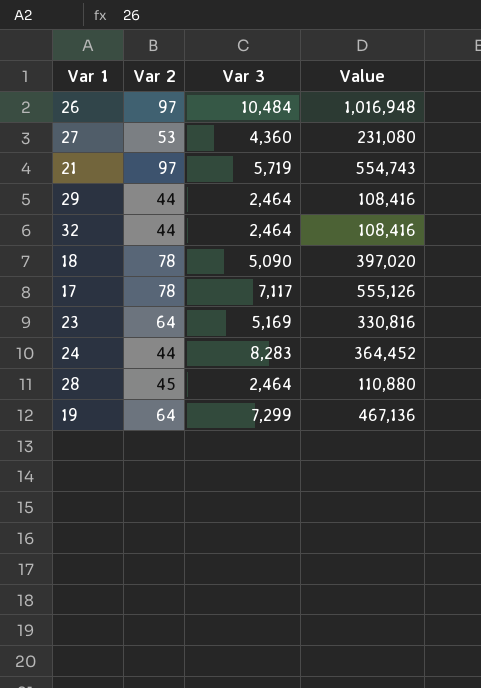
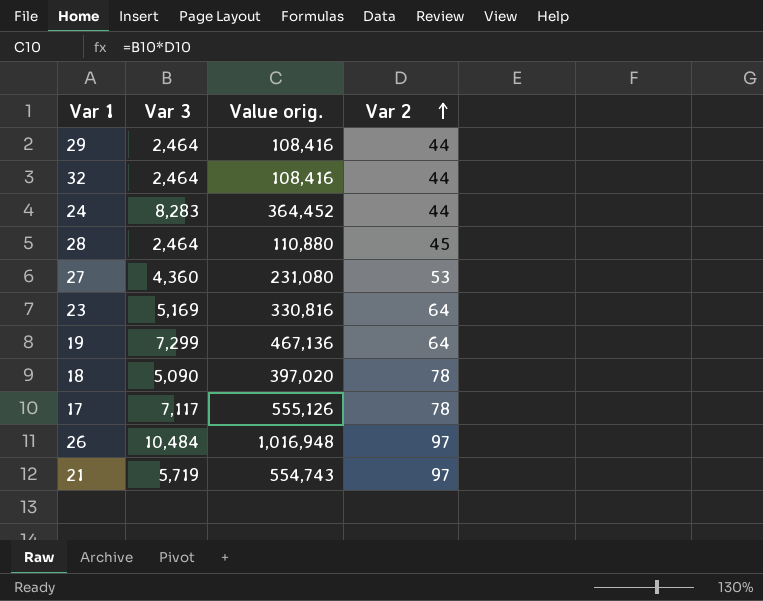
row order: none -> Var 2 ascending
column name: Value -> Value orig.
column Var 2 | position: 2 -> 4

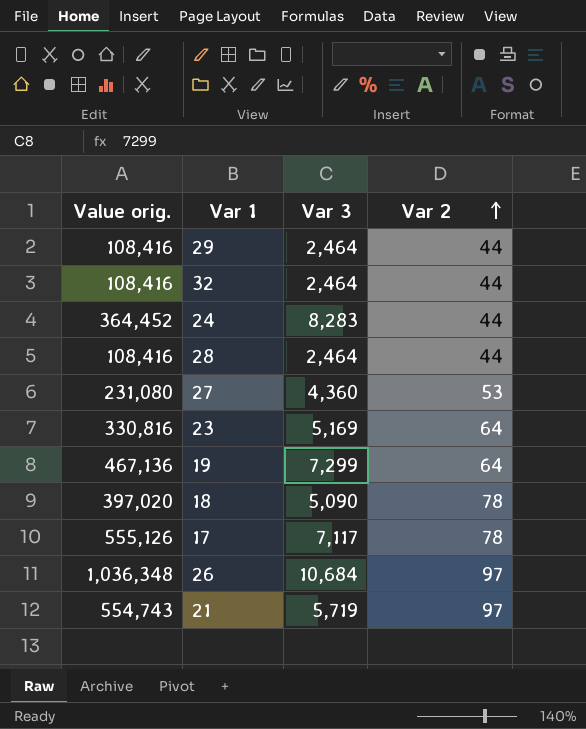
column Value orig. | position: 3 -> 1
28 | Value orig.: 110,880 -> 108,416
28 | Var 2: 45 -> 44
26 | Value orig.: 1,016,948 -> 1,036,348
26 | Var 3: 10,484 -> 10,684

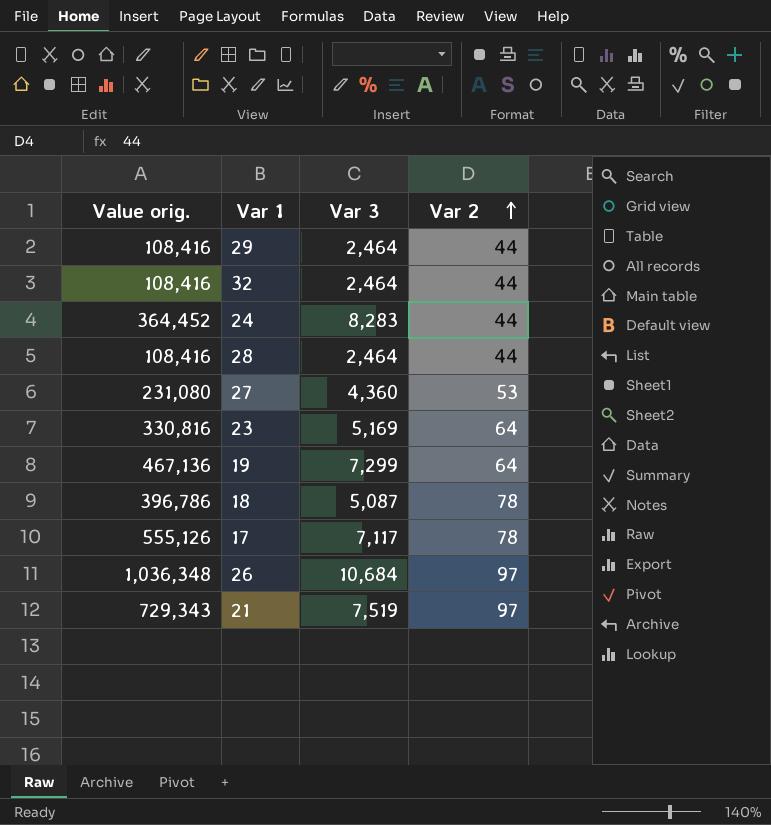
18 | Value orig.: 397,020 -> 396,786
18 | Var 3: 5,090 -> 5,087
21 | Value orig.: 554,743 -> 729,343
21 | Var 3: 5,719 -> 7,519

